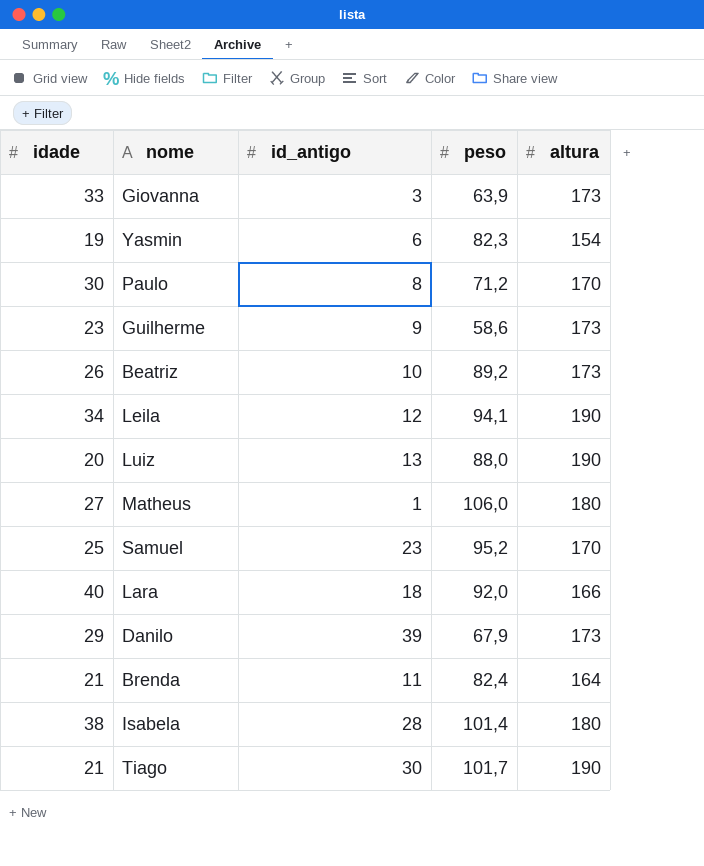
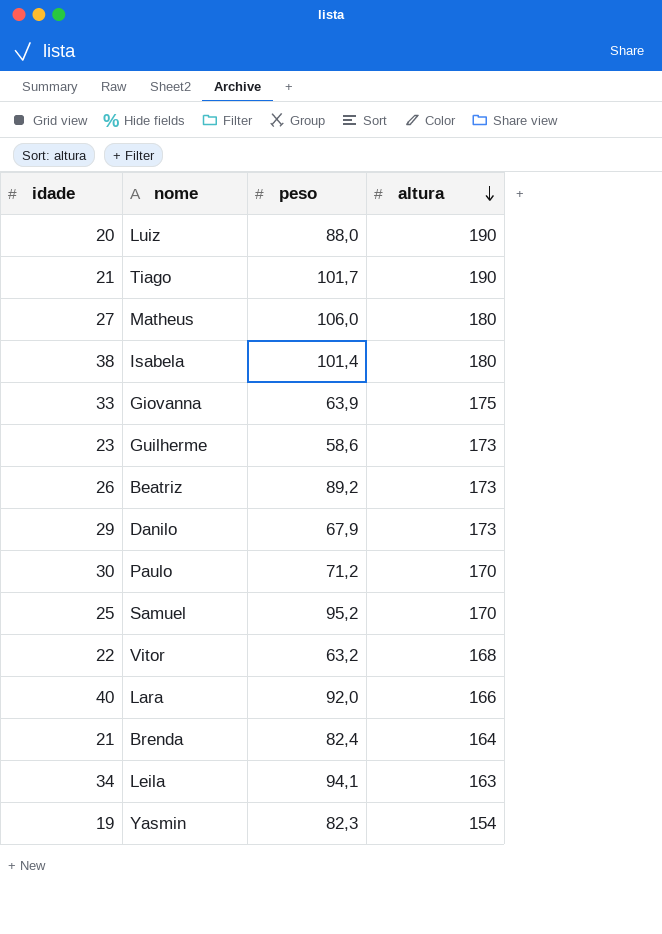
row order: none -> altura descending
column id_antigo | position: 3 -> none
Giovanna | altura: 173 -> 175
row Vitor: none -> 22 | 63,2 | 168
Leila | altura: 190 -> 163

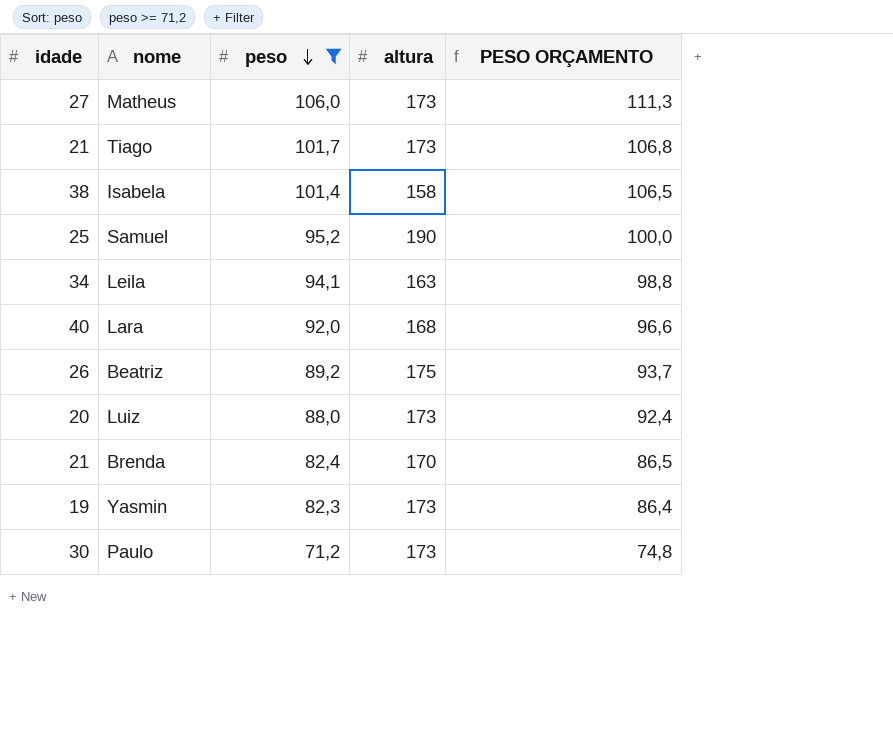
filter: none -> peso >= 71,2
row order: altura descending -> peso descending
column PESO ORÇAMENTO | formula: none -> [peso] * 1,05
Matheus | altura: 180 -> 173
Tiago | altura: 190 -> 173
Isabela | altura: 180 -> 158
Samuel | altura: 170 -> 190
Lara | altura: 166 -> 168
Beatriz | altura: 173 -> 175
Luiz | altura: 190 -> 173
Brenda | altura: 164 -> 170
Yasmin | altura: 154 -> 173
Paulo | altura: 170 -> 173

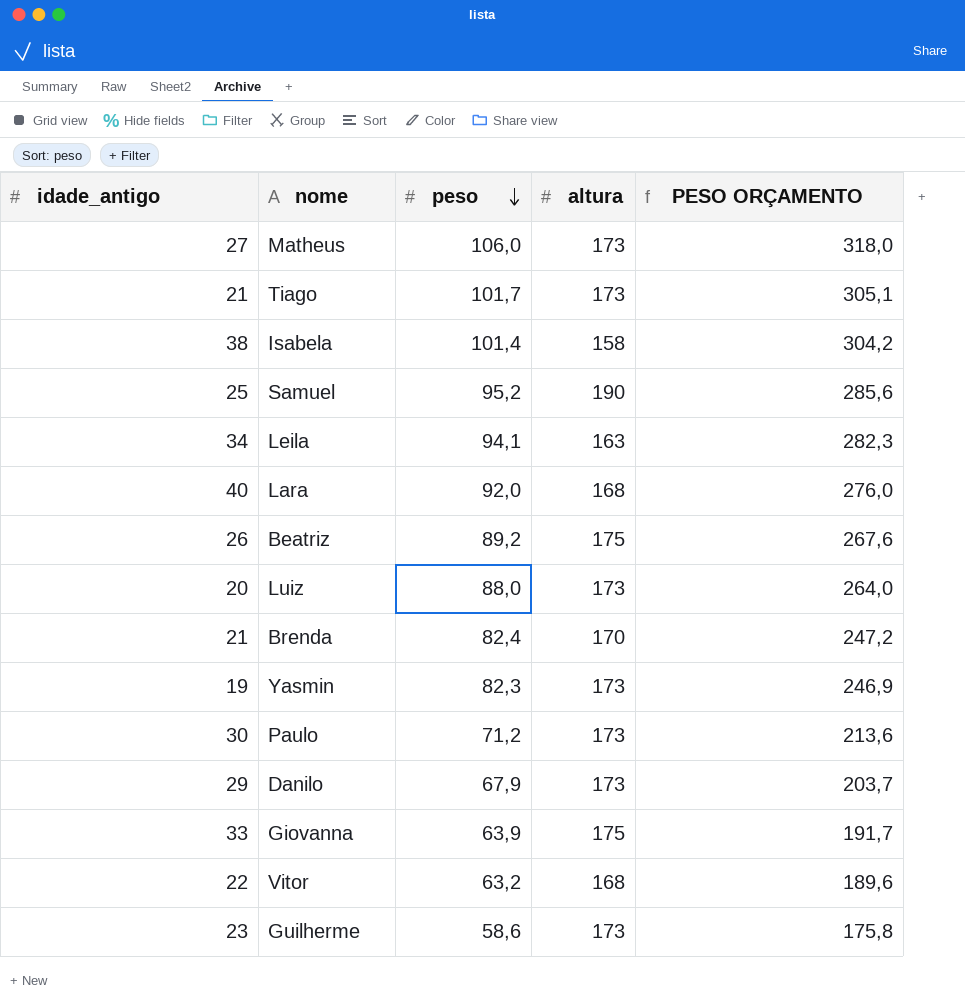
filter: peso >= 71,2 -> none
column name: idade -> idade_antigo
column PESO ORÇAMENTO | formula: [peso] * 1,05 -> [peso] * 3

